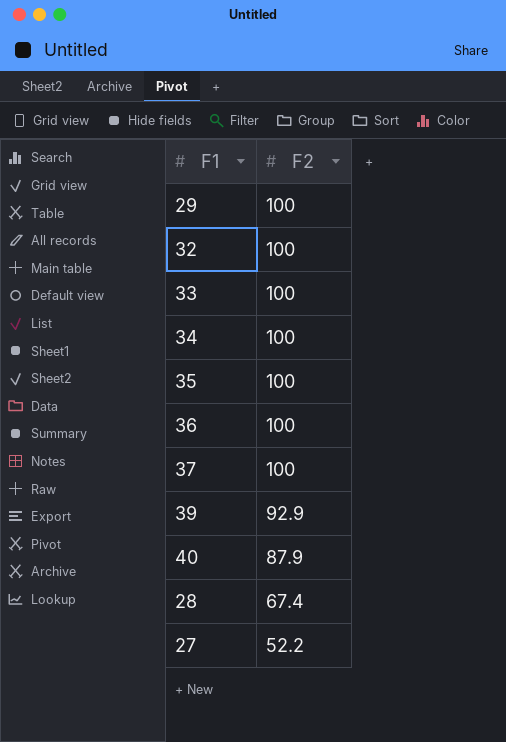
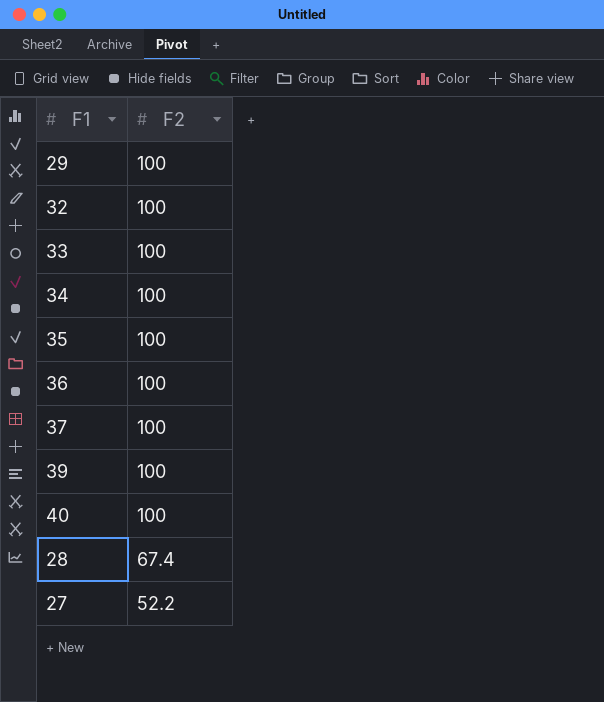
39 | F2: 92.9 -> 100
40 | F2: 87.9 -> 100

